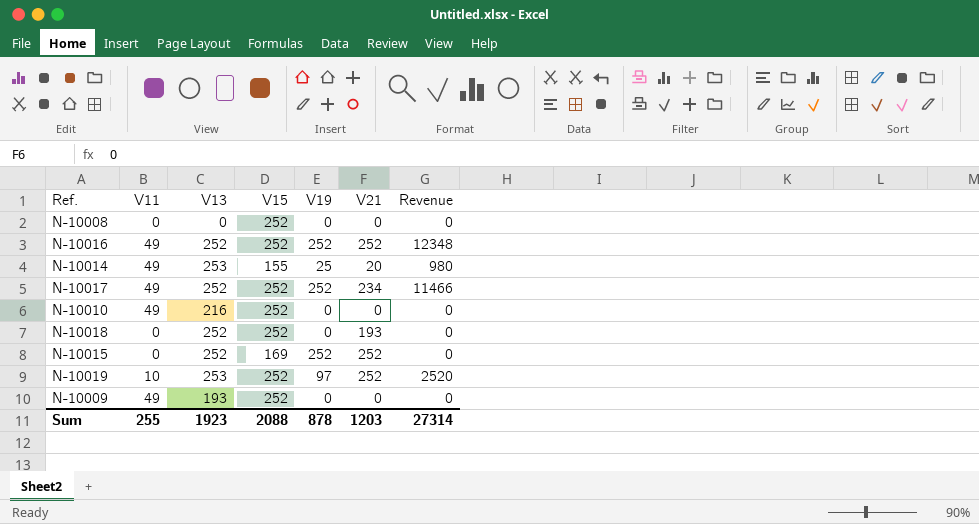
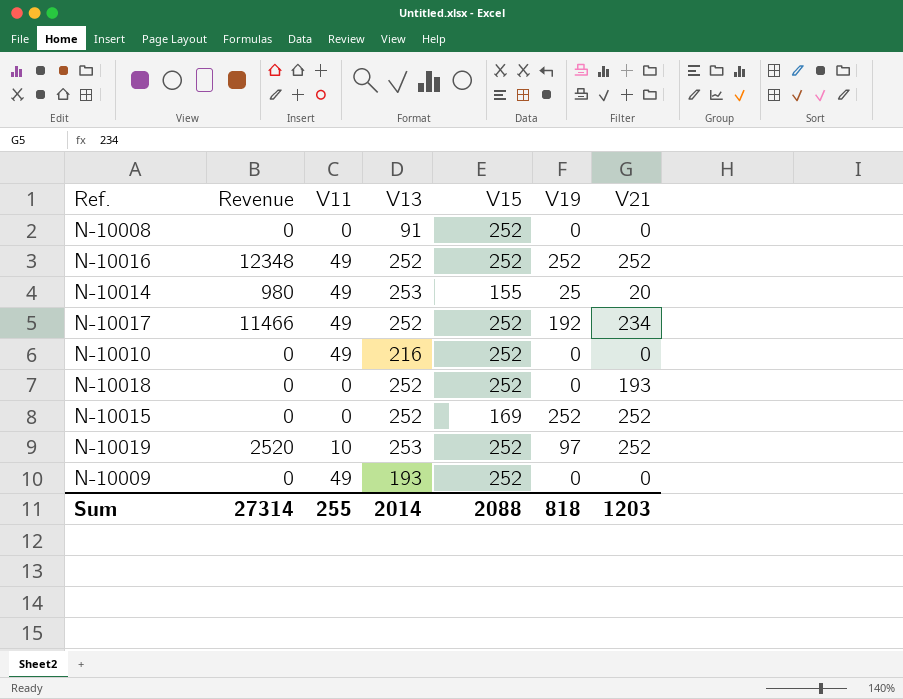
column Revenue | position: 7 -> 2
N-10008 | V13: 0 -> 91
N-10017 | V19: 252 -> 192
Sum | V13: 1923 -> 2014
Sum | V19: 878 -> 818

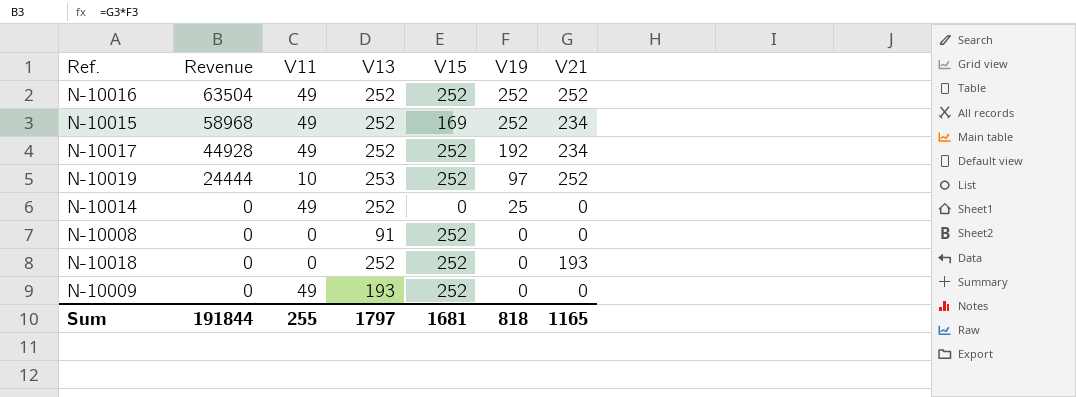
row order: none -> Revenue descending
column Revenue | formula: [V11] * [V21] -> [V19] * [V21]
row N-10010: 0 | 49 | 216 | 252 | 0 | 0 -> none
N-10015 | V11: 0 -> 49
N-10015 | V21: 252 -> 234
N-10014 | V13: 253 -> 252
N-10014 | V15: 155 -> 0
N-10014 | V21: 20 -> 0
Sum | Revenue: 27314 -> 191844
Sum | V13: 2014 -> 1797
Sum | V15: 2088 -> 1681
Sum | V21: 1203 -> 1165

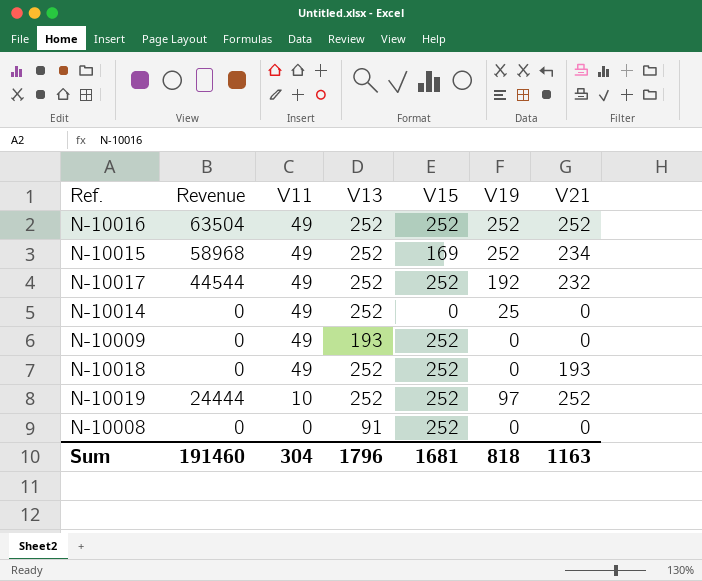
row order: Revenue descending -> V11 descending
N-10017 | Revenue: 44928 -> 44544
N-10017 | V21: 234 -> 232
N-10018 | V11: 0 -> 49
N-10019 | V13: 253 -> 252
Sum | Revenue: 191844 -> 191460
Sum | V11: 255 -> 304
Sum | V13: 1797 -> 1796
Sum | V21: 1165 -> 1163

